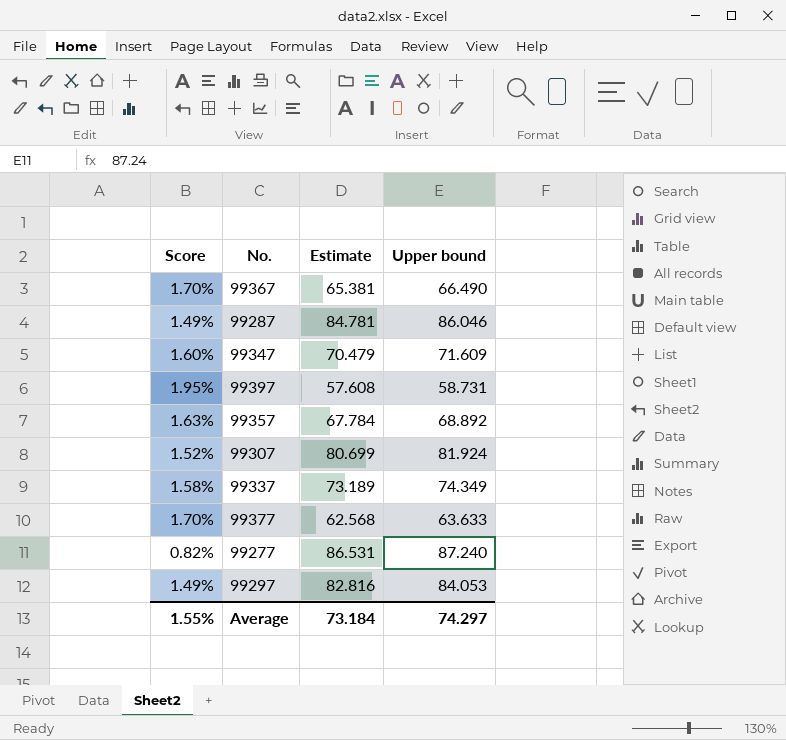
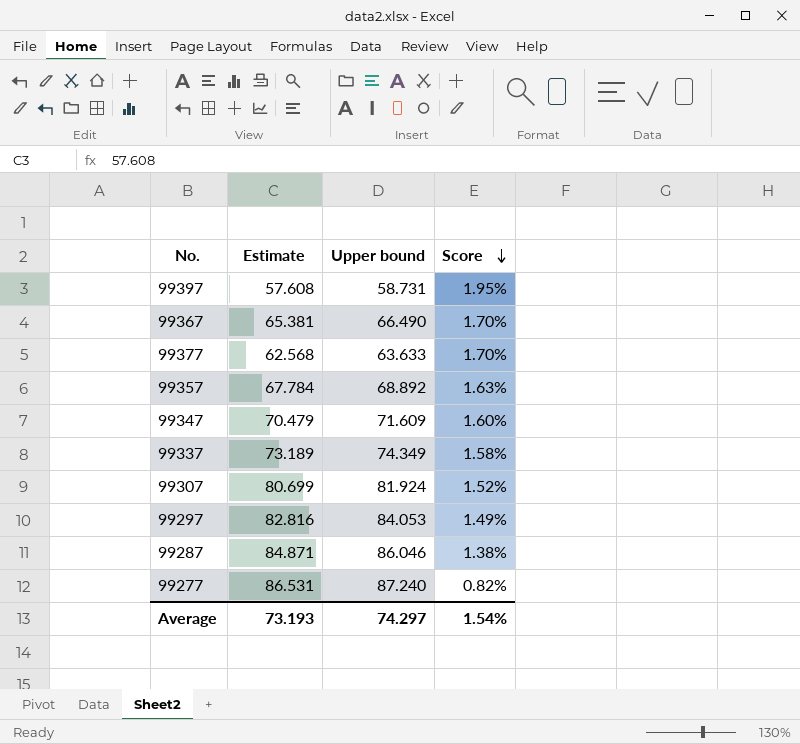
row order: none -> Score descending
column Score | position: 1 -> 4
99287 | Estimate: 84.781 -> 84.871
99287 | Score: 1.49% -> 1.38%
Average | Estimate: 73.184 -> 73.193
Average | Score: 1.55% -> 1.54%

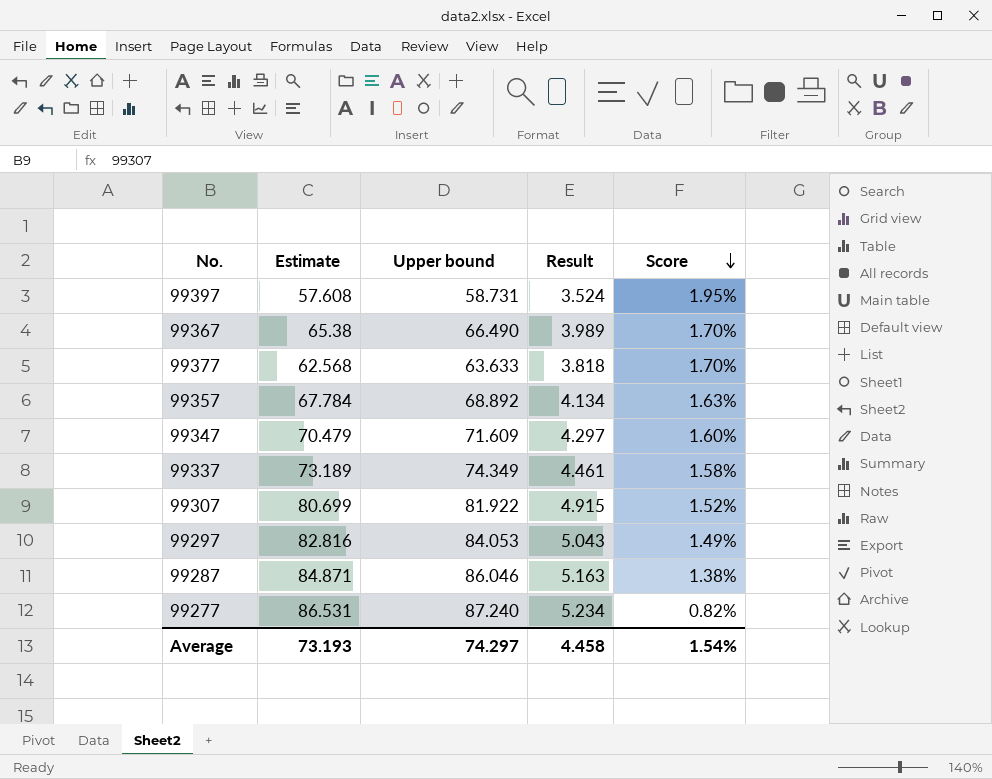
column Result | formula: none -> [Upper bound] * 0.06
99367 | Estimate: 65.381 -> 65.38
99307 | Upper bound: 81.924 -> 81.922

